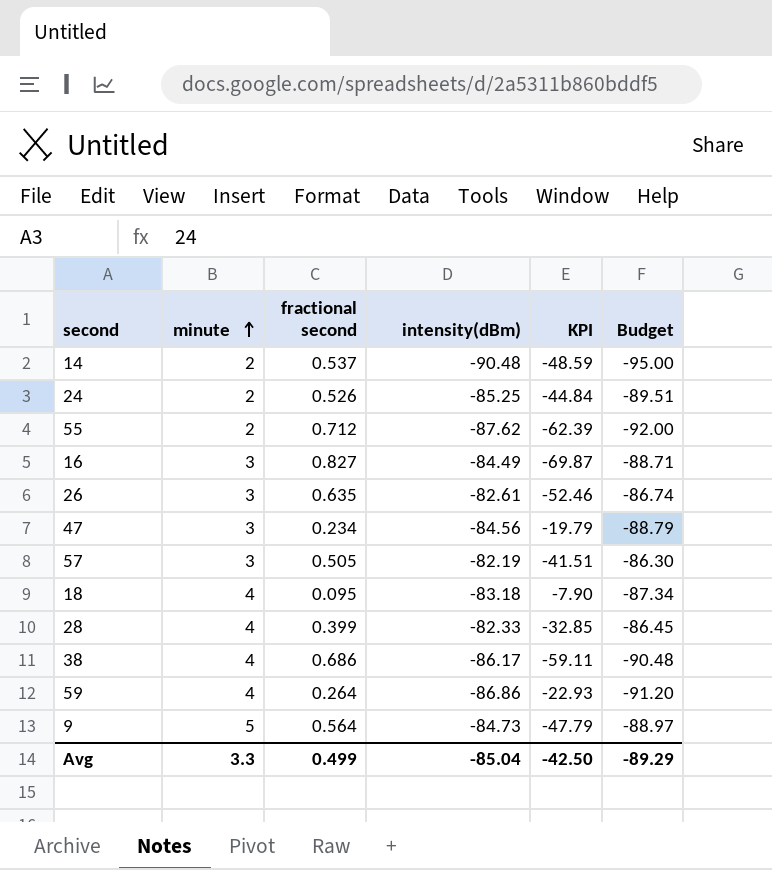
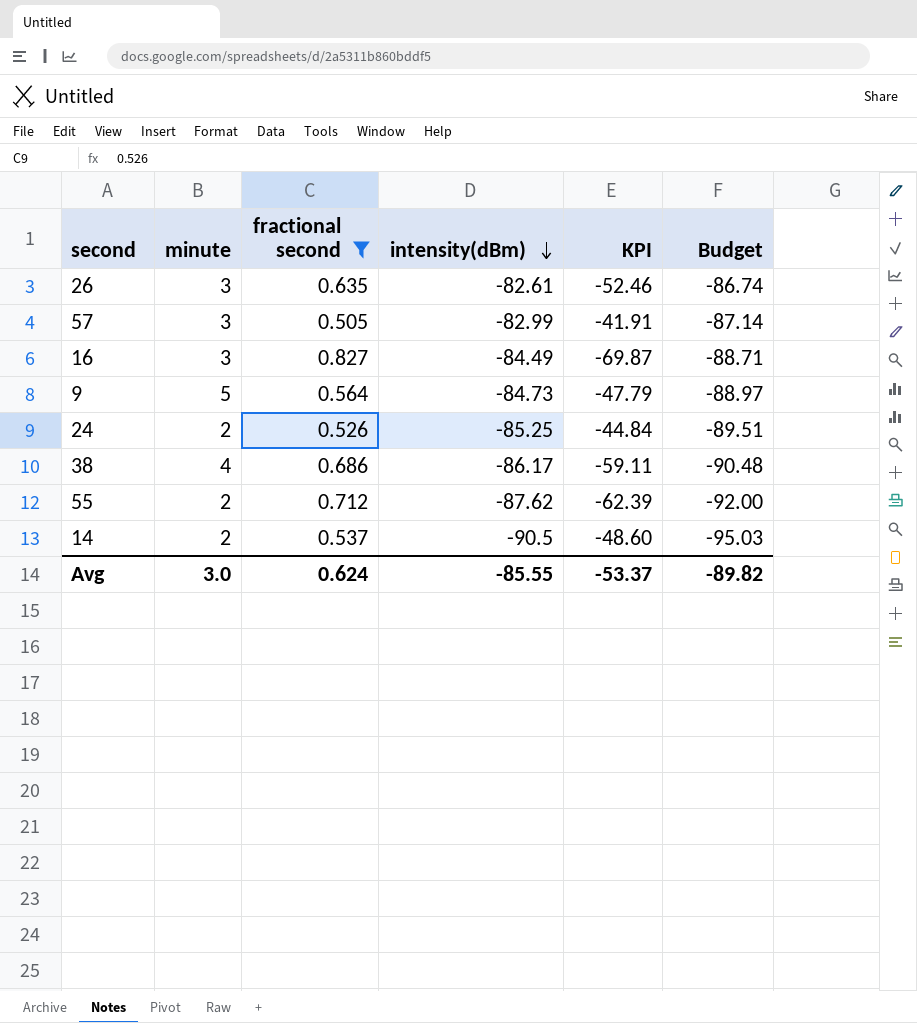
filter: none -> fractional second >= 0.505
row order: minute ascending -> intensity(dBm) descending
57 | intensity(dBm): -82.19 -> -82.99
57 | KPI: -41.51 -> -41.91
57 | Budget: -86.30 -> -87.14
14 | intensity(dBm): -90.48 -> -90.5
14 | KPI: -48.59 -> -48.60
14 | Budget: -95.00 -> -95.03
Avg | minute: 3.3 -> 3.0
Avg | fractional second: 0.499 -> 0.624
Avg | intensity(dBm): -85.04 -> -85.55
Avg | KPI: -42.50 -> -53.37
Avg | Budget: -89.29 -> -89.82

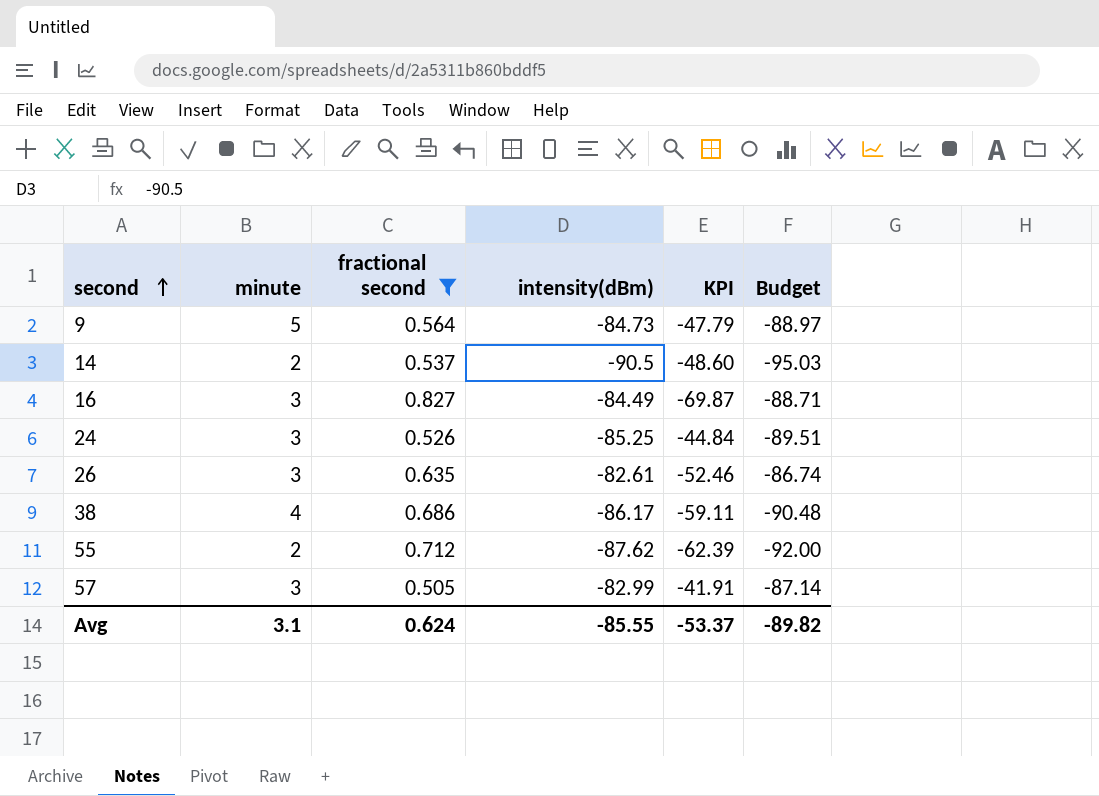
row order: intensity(dBm) descending -> second ascending
24 | minute: 2 -> 3
Avg | minute: 3.0 -> 3.1

